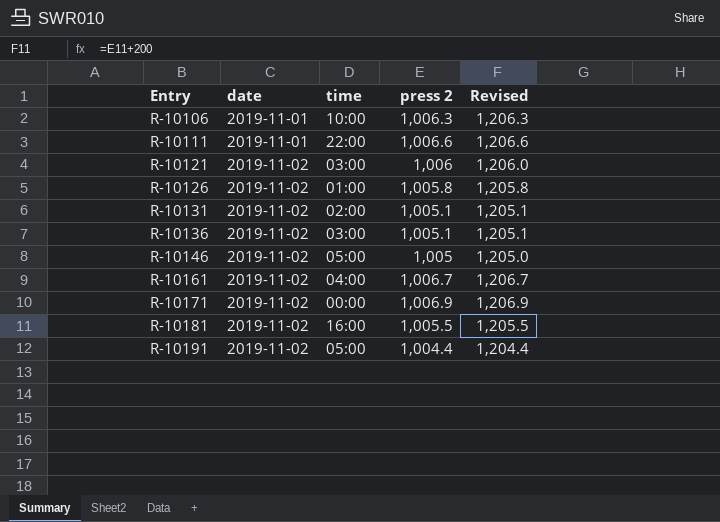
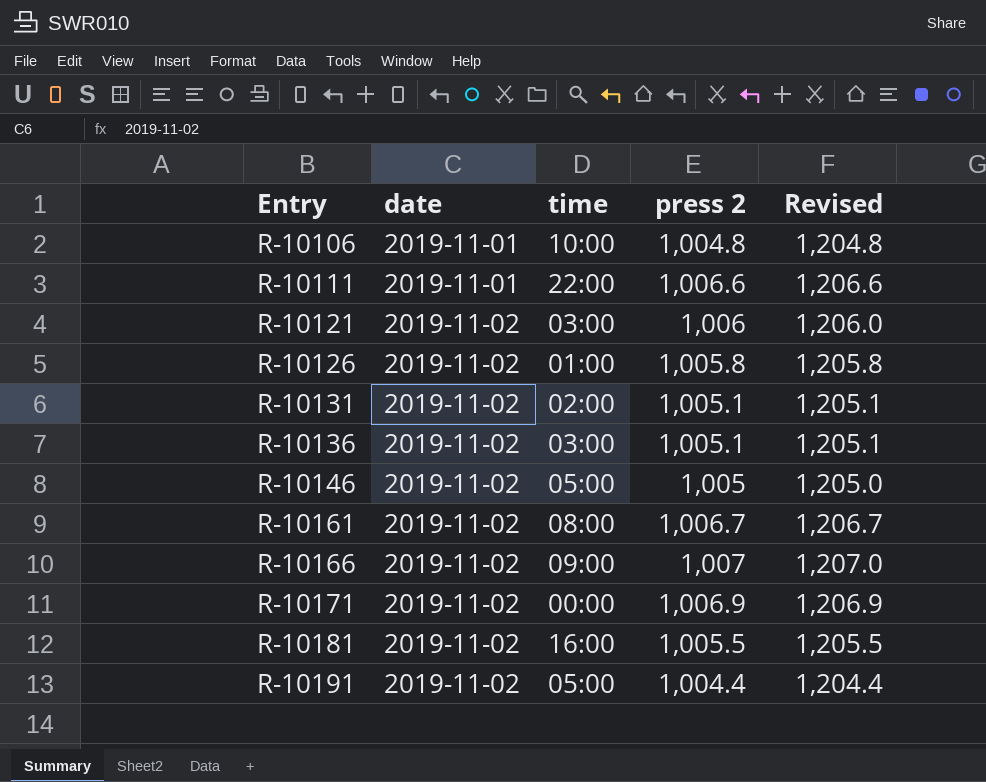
R-10106 | press 2: 1,006.3 -> 1,004.8
R-10106 | Revised: 1,206.3 -> 1,204.8
R-10161 | time: 04:00 -> 08:00
row R-10166: none -> 2019-11-02 | 09:00 | 1,007 | 1,207.0

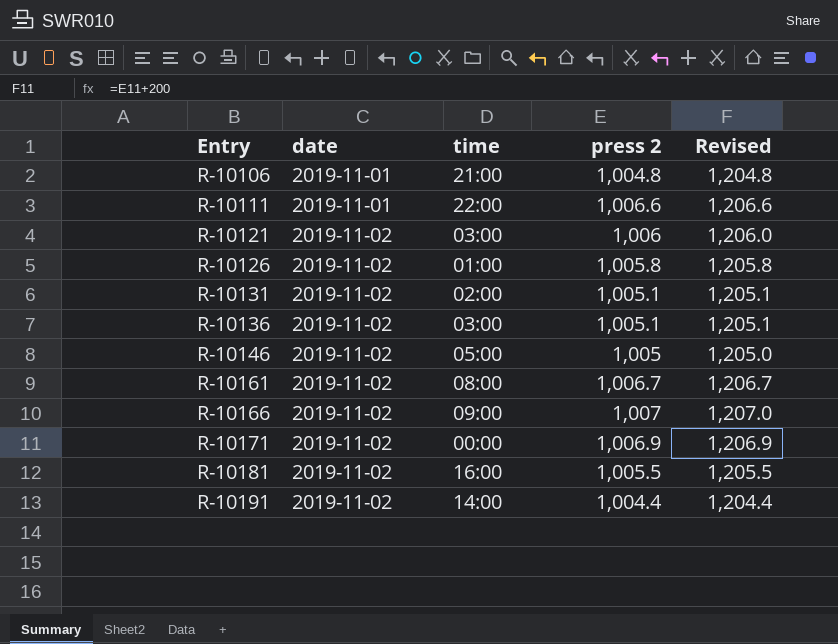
R-10106 | time: 10:00 -> 21:00
R-10191 | time: 05:00 -> 14:00

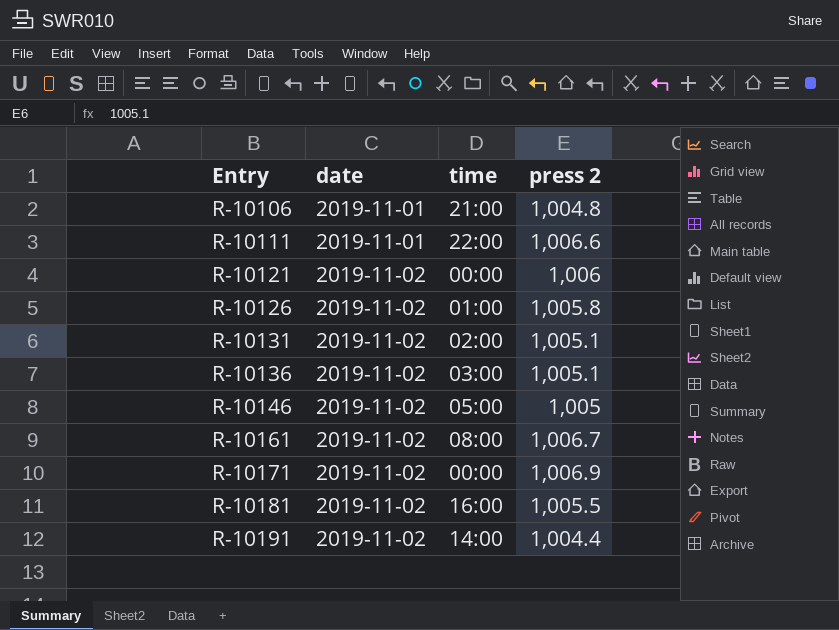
column Revised | formula: [press 2] + 200 -> none
row R-10166: 2019-11-02 | 09:00 | 1,007 | 1,207.0 -> none
R-10121 | time: 03:00 -> 00:00

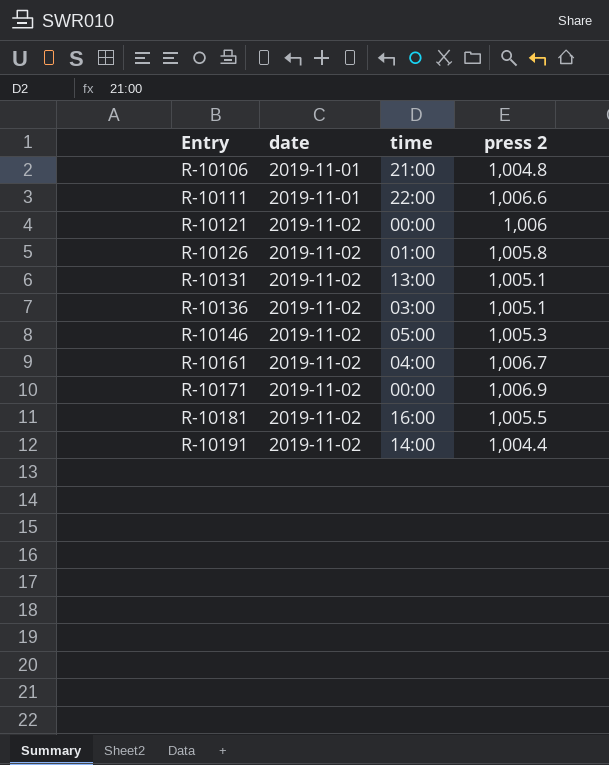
R-10131 | time: 02:00 -> 13:00
R-10146 | press 2: 1,005 -> 1,005.3
R-10161 | time: 08:00 -> 04:00

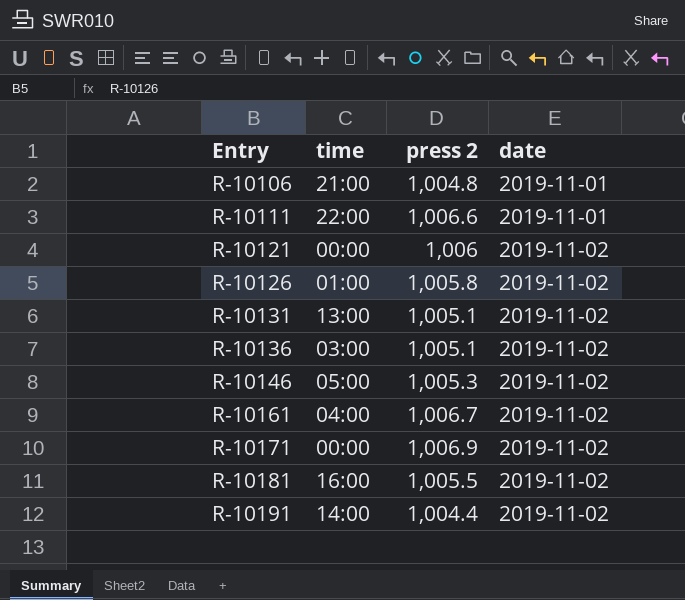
column date | position: 2 -> 4

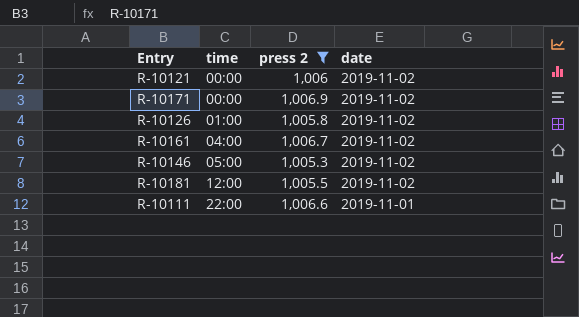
filter: none -> press 2 >= 1,005.3
row order: Entry ascending -> time ascending
R-10181 | time: 16:00 -> 12:00

